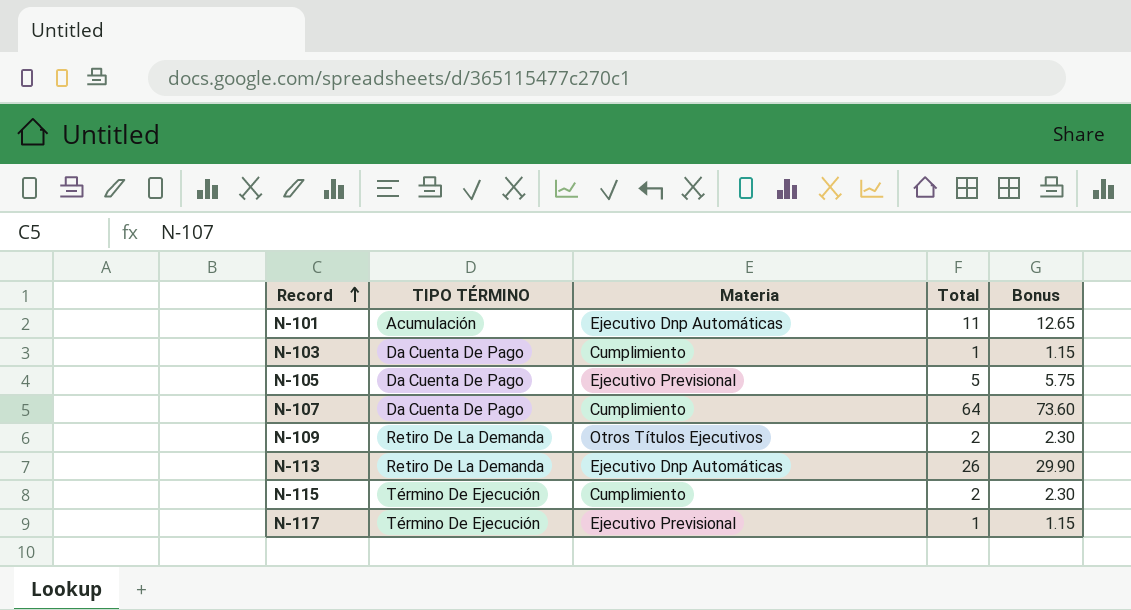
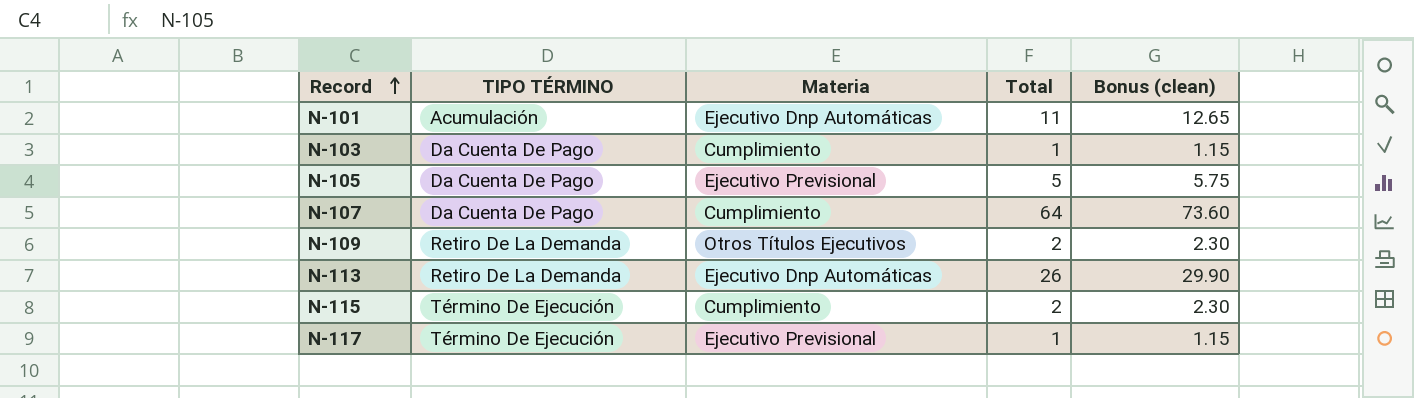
column name: Bonus -> Bonus (clean)

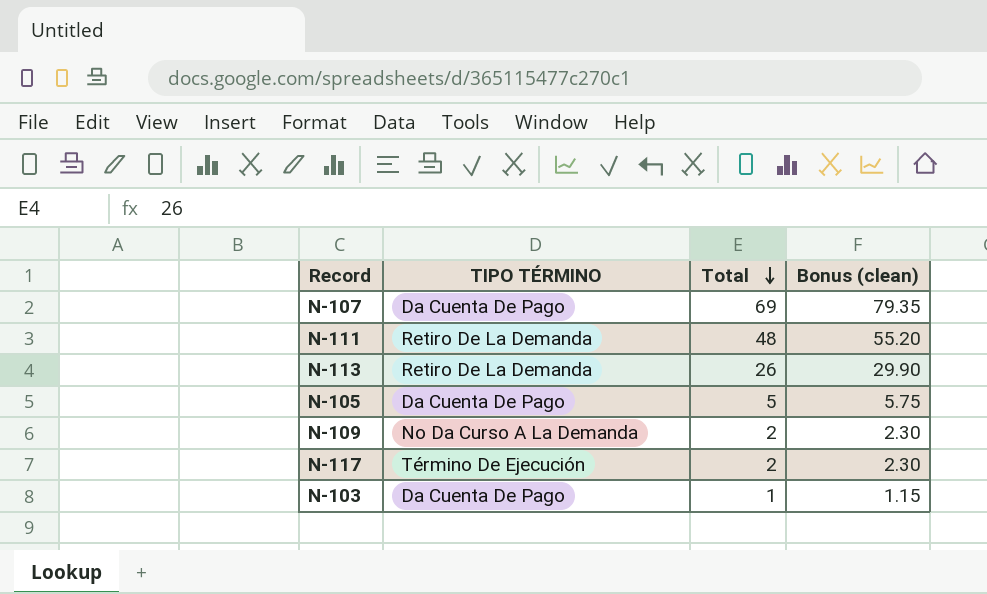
row order: Record ascending -> Total descending
column Materia | position: 3 -> none
row N-101: Acumulación | Ejecutivo Dnp Automáticas | 11 | 12.65 -> none
row N-115: Término De Ejecución | Cumplimiento | 2 | 2.30 -> none
N-107 | Total: 64 -> 69
N-107 | Bonus (clean): 73.60 -> 79.35
row N-111: none -> Retiro De La Demanda | 48 | 55.20
N-109 | TIPO TÉRMINO: Retiro De La Demanda -> No Da Curso A La Demanda
N-117 | Total: 1 -> 2
N-117 | Bonus (clean): 1.15 -> 2.30

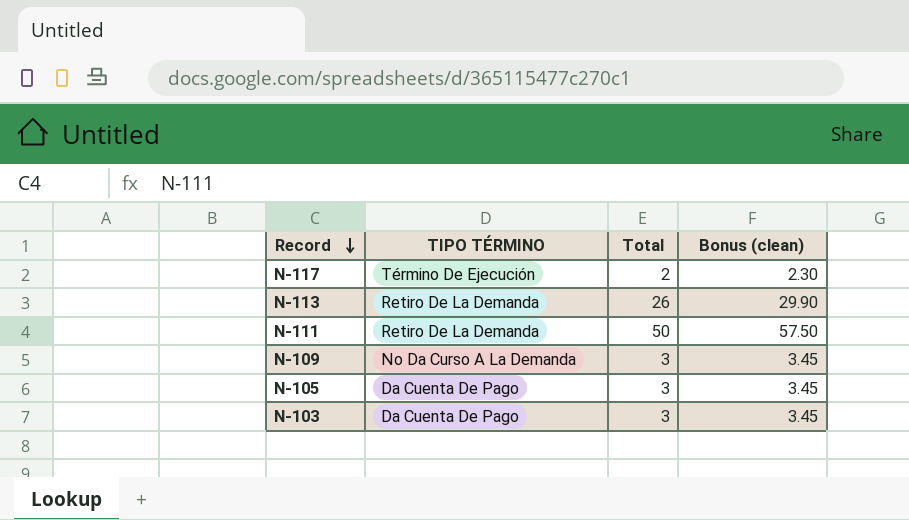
row order: Total descending -> Record descending
row N-107: Da Cuenta De Pago | 69 | 79.35 -> none
N-111 | Total: 48 -> 50
N-111 | Bonus (clean): 55.20 -> 57.50
N-109 | Total: 2 -> 3
N-109 | Bonus (clean): 2.30 -> 3.45
N-105 | Total: 5 -> 3
N-105 | Bonus (clean): 5.75 -> 3.45
N-103 | Total: 1 -> 3
N-103 | Bonus (clean): 1.15 -> 3.45

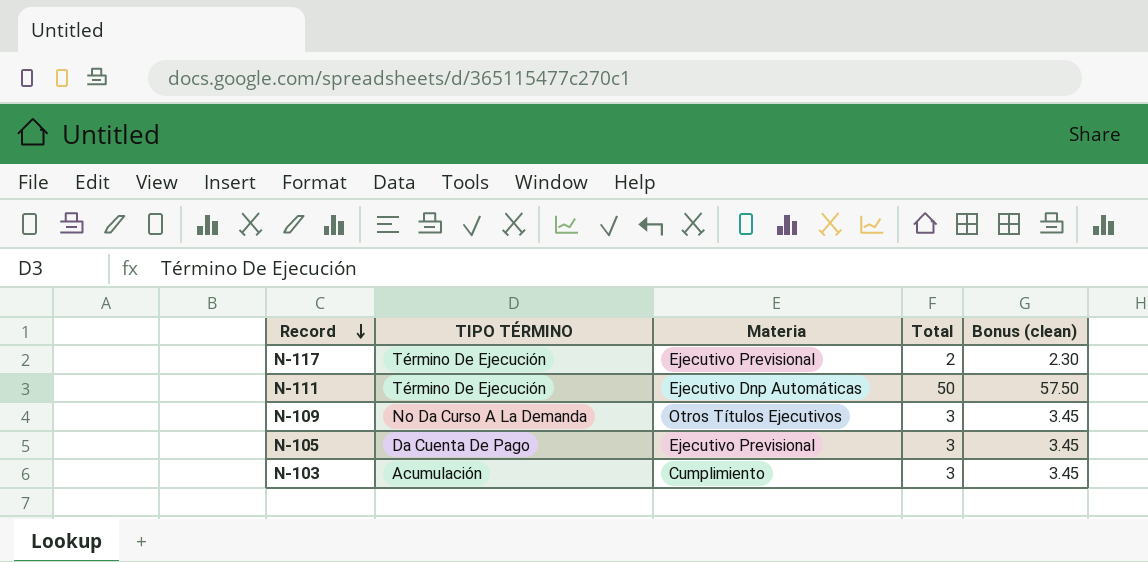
column Materia | position: none -> 3
row N-113: Retiro De La Demanda | 26 | 29.90 -> none
N-111 | TIPO TÉRMINO: Retiro De La Demanda -> Término De Ejecución
N-103 | TIPO TÉRMINO: Da Cuenta De Pago -> Acumulación

